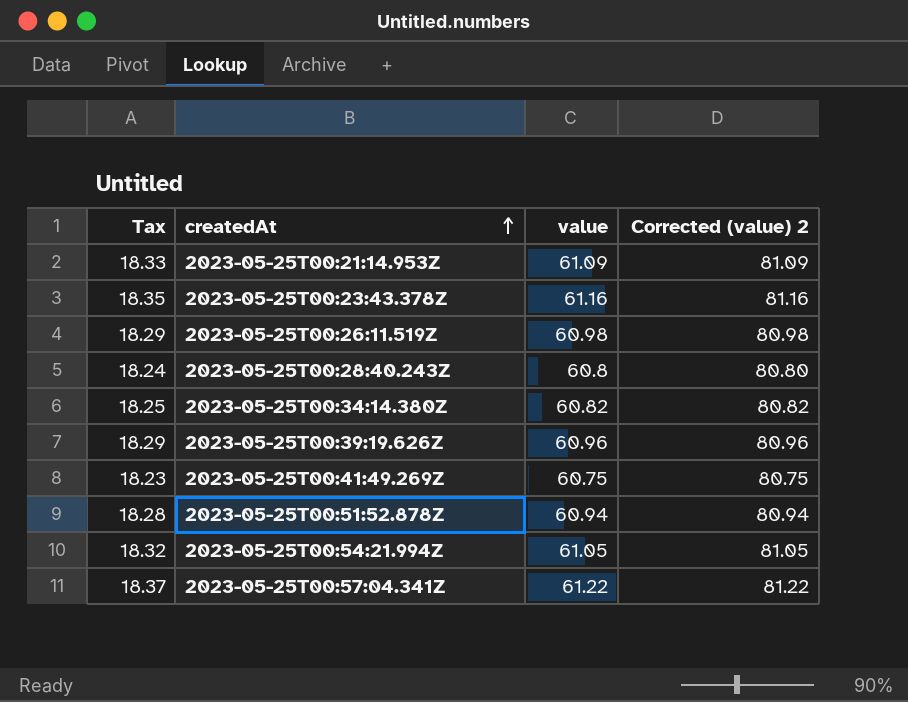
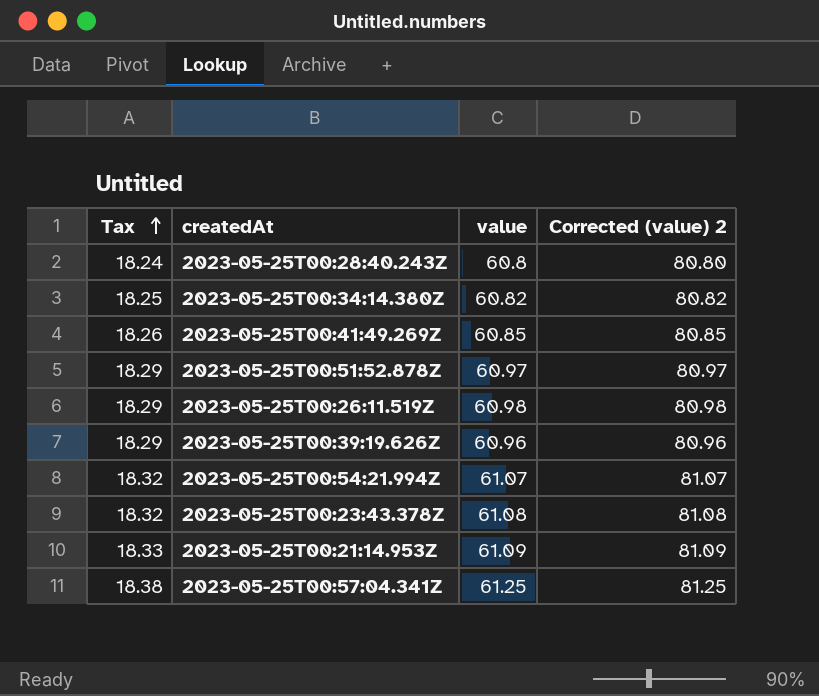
row order: createdAt ascending -> Tax ascending
2023-05-25T00:41:49.269Z | Tax: 18.23 -> 18.26
2023-05-25T00:41:49.269Z | value: 60.75 -> 60.85
2023-05-25T00:41:49.269Z | Corrected (value) 2: 80.75 -> 80.85
2023-05-25T00:51:52.878Z | Tax: 18.28 -> 18.29
2023-05-25T00:51:52.878Z | value: 60.94 -> 60.97
2023-05-25T00:51:52.878Z | Corrected (value) 2: 80.94 -> 80.97
2023-05-25T00:54:21.994Z | value: 61.05 -> 61.07
2023-05-25T00:54:21.994Z | Corrected (value) 2: 81.05 -> 81.07
2023-05-25T00:23:43.378Z | Tax: 18.35 -> 18.32
2023-05-25T00:23:43.378Z | value: 61.16 -> 61.08
2023-05-25T00:23:43.378Z | Corrected (value) 2: 81.16 -> 81.08
2023-05-25T00:57:04.341Z | Tax: 18.37 -> 18.38
2023-05-25T00:57:04.341Z | value: 61.22 -> 61.25
2023-05-25T00:57:04.341Z | Corrected (value) 2: 81.22 -> 81.25

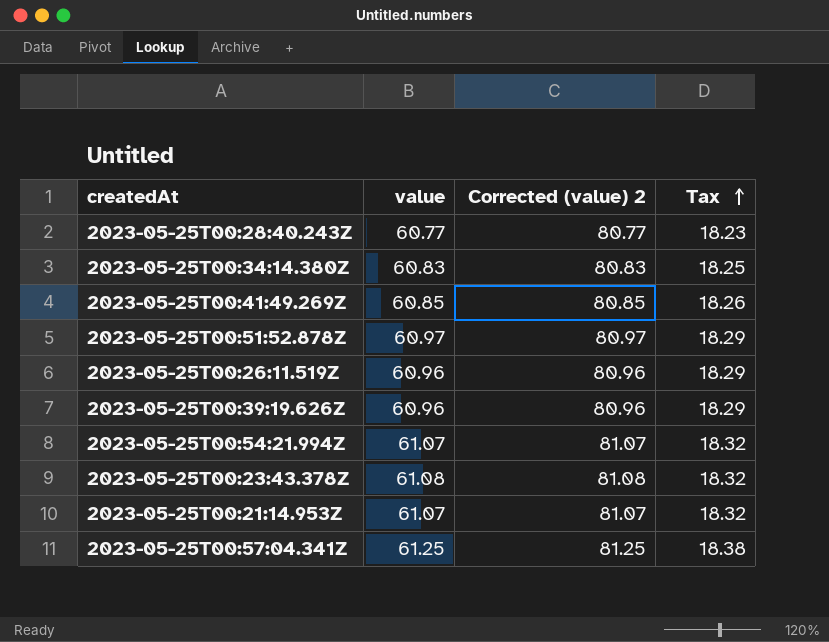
column Tax | position: 1 -> 4
2023-05-25T00:28:40.243Z | value: 60.8 -> 60.77
2023-05-25T00:28:40.243Z | Corrected (value) 2: 80.80 -> 80.77
2023-05-25T00:28:40.243Z | Tax: 18.24 -> 18.23
2023-05-25T00:34:14.380Z | value: 60.82 -> 60.83
2023-05-25T00:34:14.380Z | Corrected (value) 2: 80.82 -> 80.83
2023-05-25T00:26:11.519Z | value: 60.98 -> 60.96
2023-05-25T00:26:11.519Z | Corrected (value) 2: 80.98 -> 80.96
2023-05-25T00:21:14.953Z | value: 61.09 -> 61.07
2023-05-25T00:21:14.953Z | Corrected (value) 2: 81.09 -> 81.07
2023-05-25T00:21:14.953Z | Tax: 18.33 -> 18.32

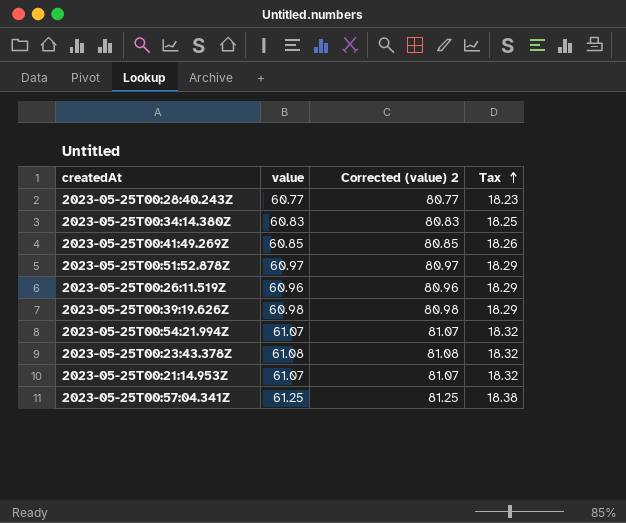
2023-05-25T00:39:19.626Z | value: 60.96 -> 60.98
2023-05-25T00:39:19.626Z | Corrected (value) 2: 80.96 -> 80.98

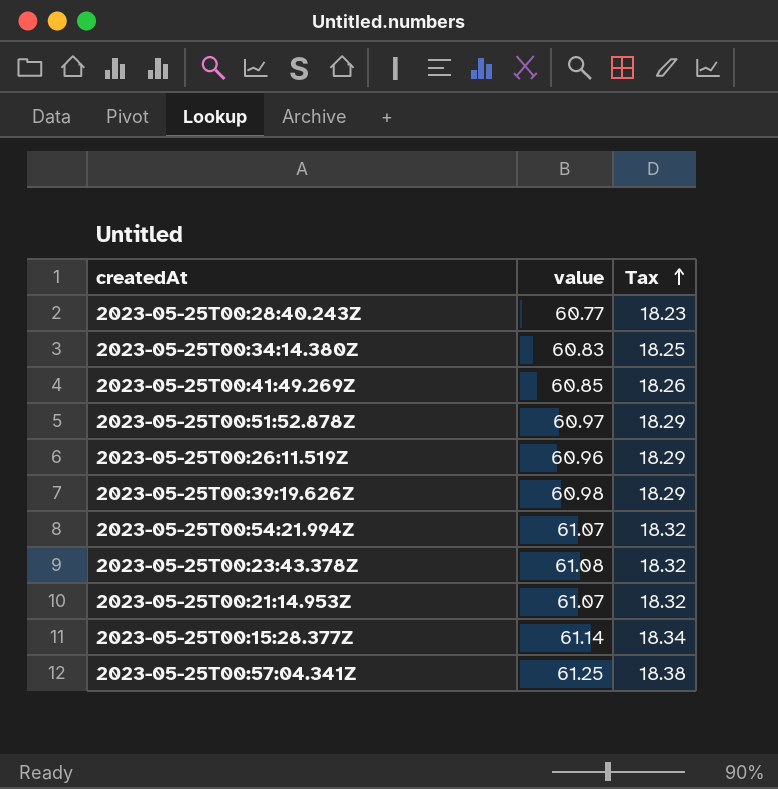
column Corrected (value) 2 | formula: [value] + 20 -> none
row 2023-05-25T00:15:28.377Z: none -> 61.14 | 18.34

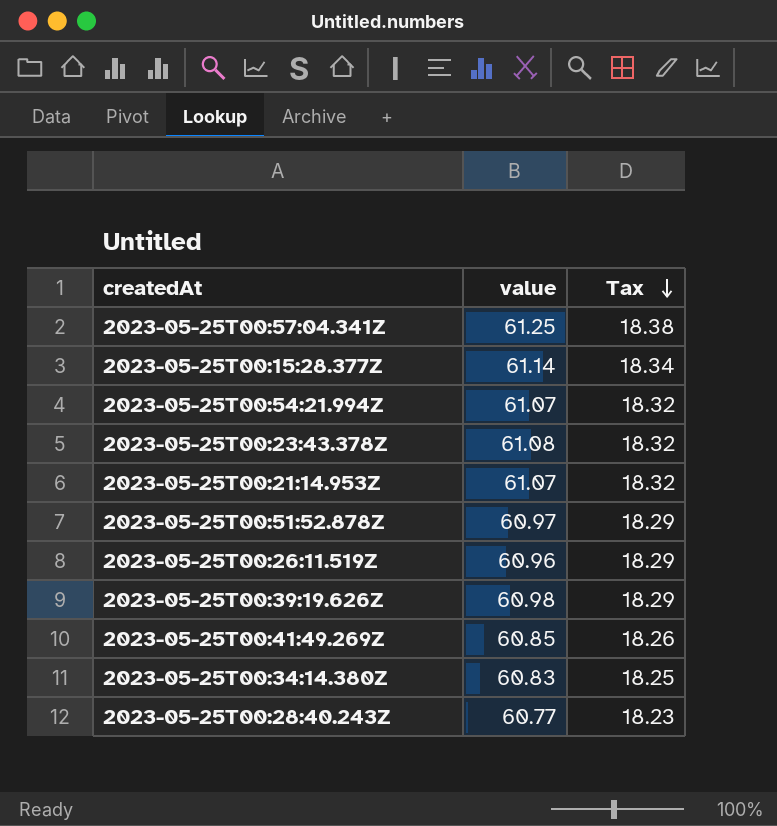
row order: Tax ascending -> Tax descending

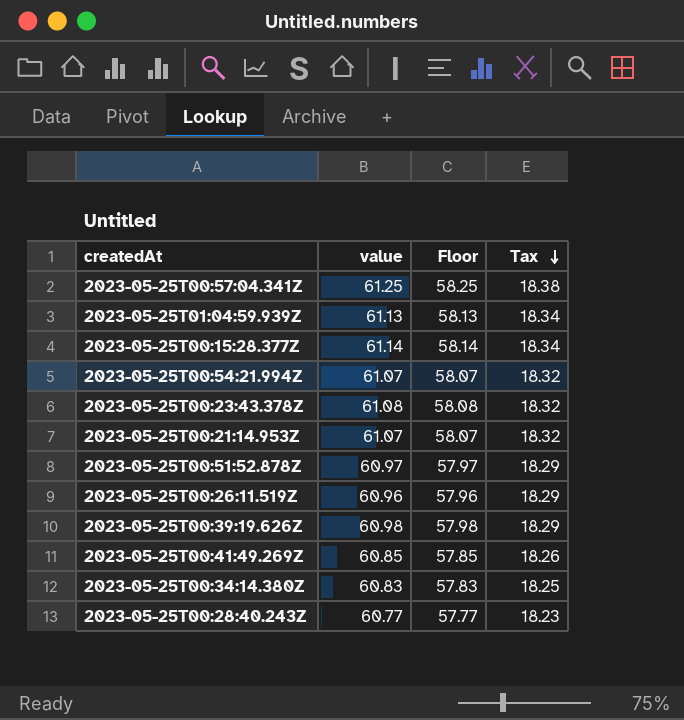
column Floor | formula: none -> [value] - 3
row 2023-05-25T01:04:59.939Z: none -> 61.13 | 58.13 | 18.34

